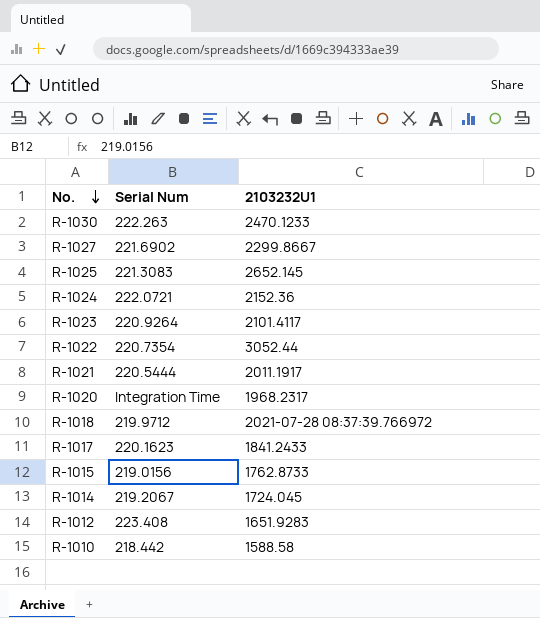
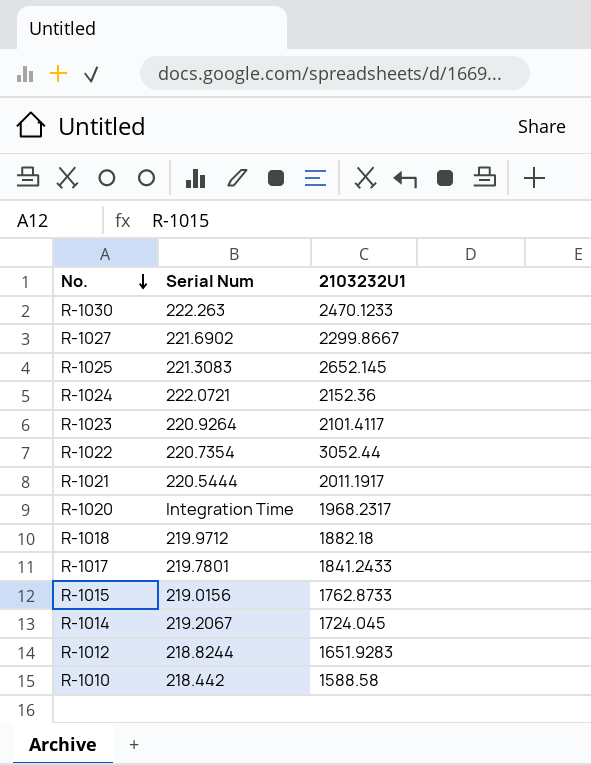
R-1018 | 2103232U1: 2021-07-28 08:37:39.766972 -> 1882.18
R-1017 | Serial Num: 220.1623 -> 219.7801
R-1012 | Serial Num: 223.408 -> 218.8244

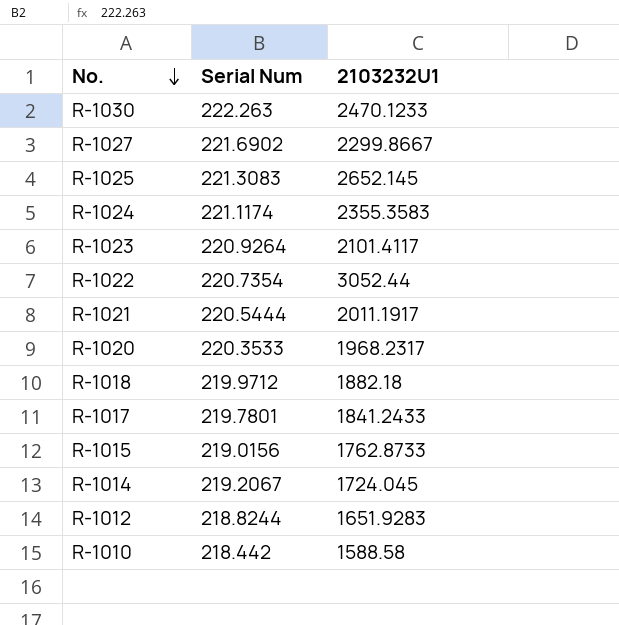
R-1024 | Serial Num: 222.0721 -> 221.1174
R-1024 | 2103232U1: 2152.36 -> 2355.3583
R-1020 | Serial Num: Integration Time -> 220.3533

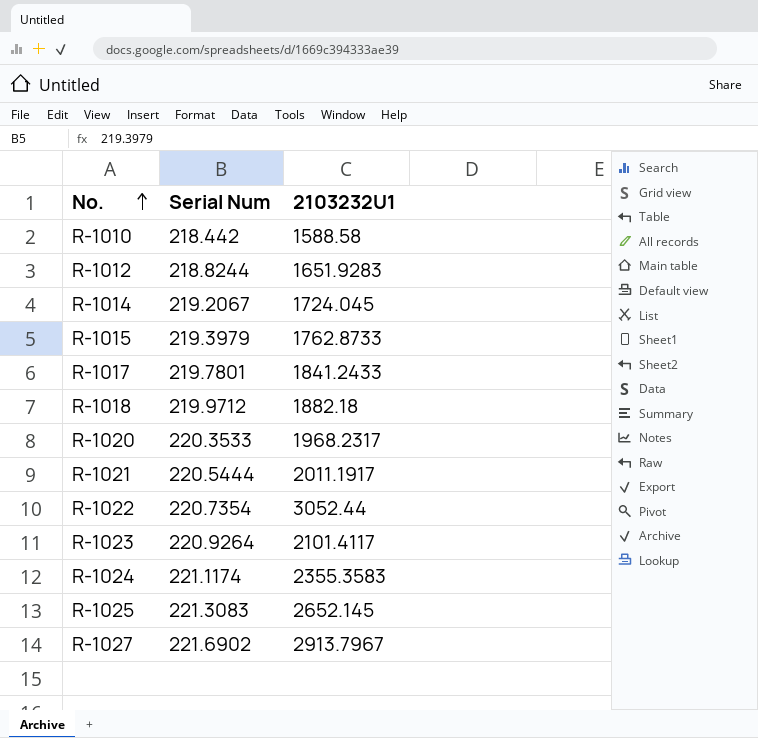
row order: No. descending -> No. ascending
row R-1030: 222.263 | 2470.1233 -> none
R-1015 | Serial Num: 219.0156 -> 219.3979
R-1027 | 2103232U1: 2299.8667 -> 2913.7967

